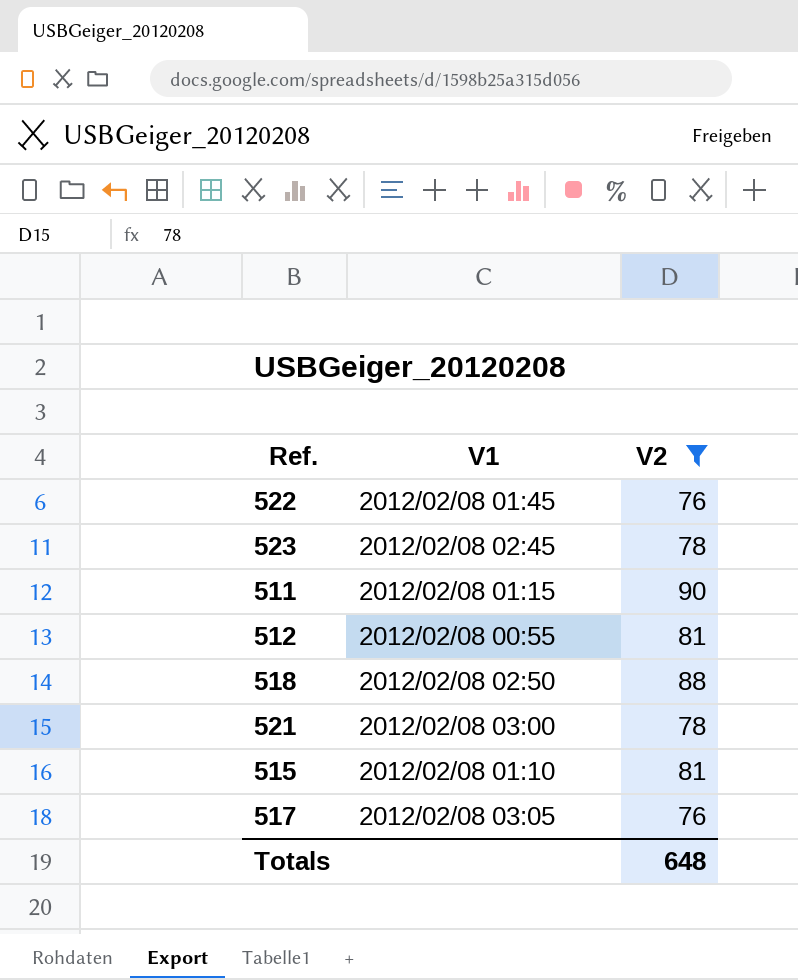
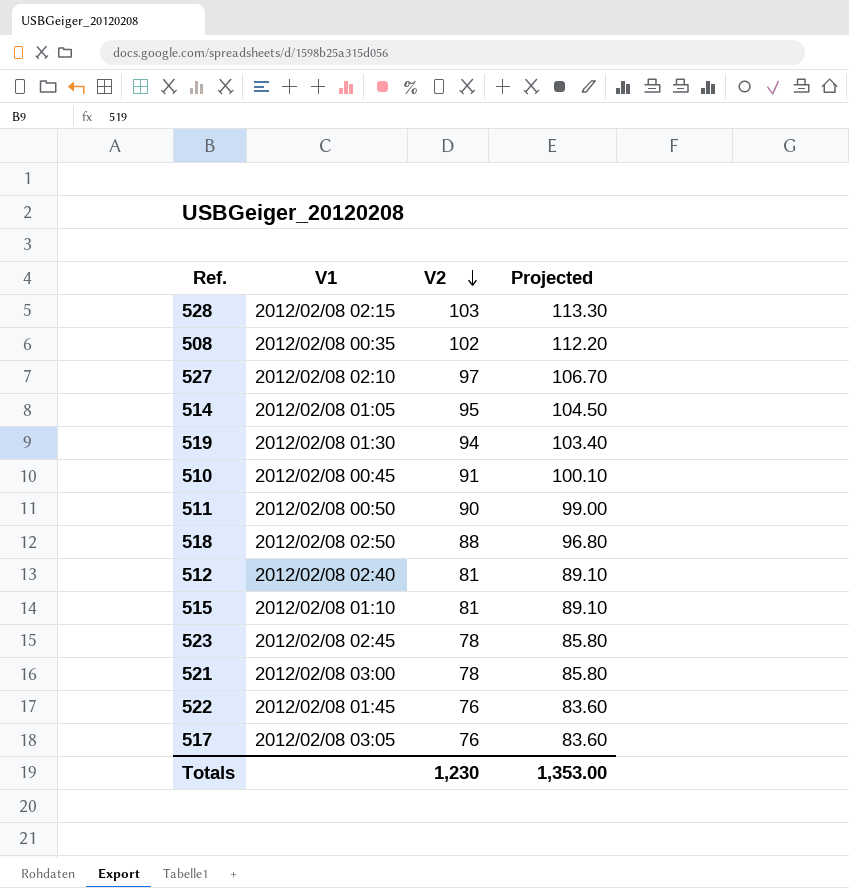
filter: V2 <= 90 -> none
row order: none -> V2 descending
column Projected | formula: none -> [V2] * 1.1
511 | V1: 2012/02/08 01:15 -> 2012/02/08 00:50
512 | V1: 2012/02/08 00:55 -> 2012/02/08 02:40
Totals | V2: 648 -> 1,230

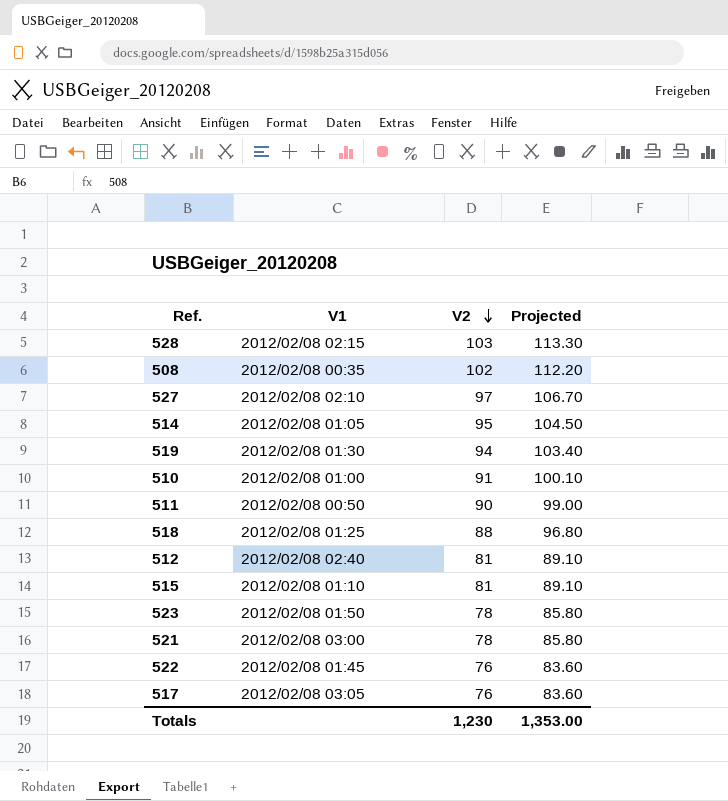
510 | V1: 2012/02/08 00:45 -> 2012/02/08 01:00
518 | V1: 2012/02/08 02:50 -> 2012/02/08 01:25
523 | V1: 2012/02/08 02:45 -> 2012/02/08 01:50

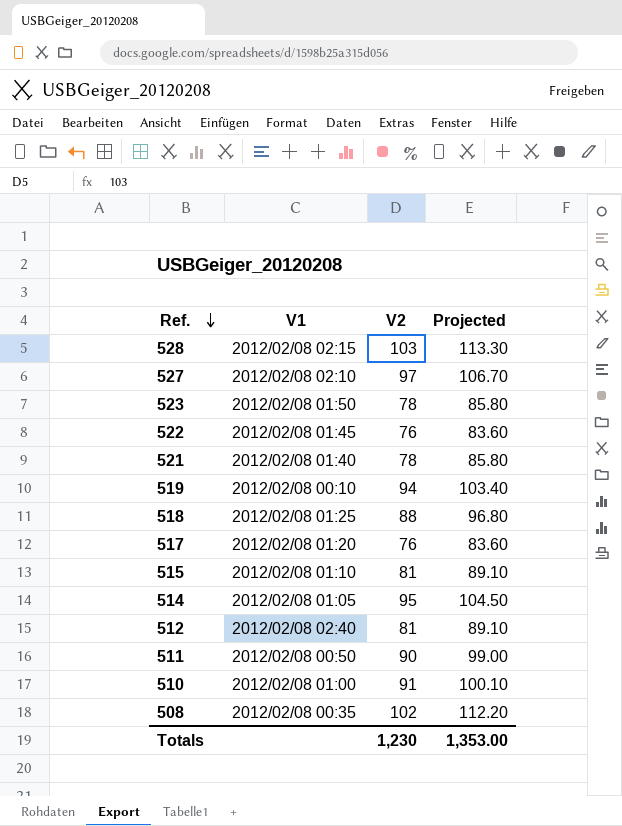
row order: V2 descending -> Ref. descending
521 | V1: 2012/02/08 03:00 -> 2012/02/08 01:40
519 | V1: 2012/02/08 01:30 -> 2012/02/08 00:10
517 | V1: 2012/02/08 03:05 -> 2012/02/08 01:20

